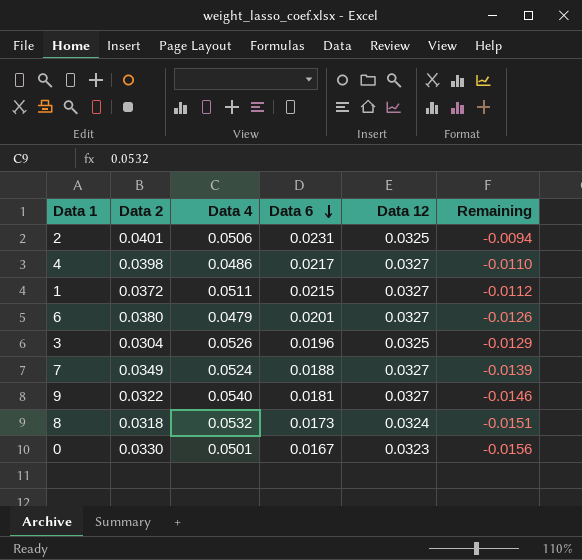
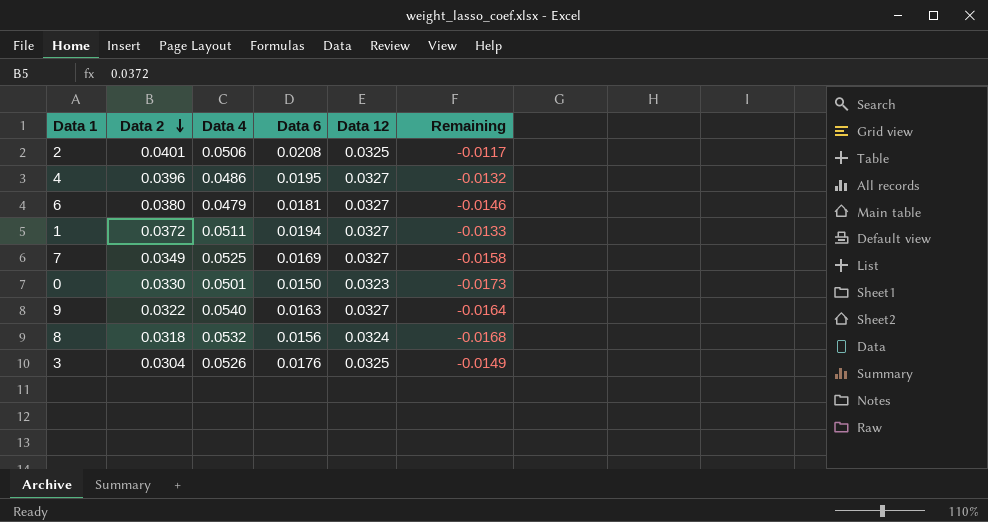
row order: Data 6 descending -> Data 2 descending
2 | Data 6: 0.0231 -> 0.0208
2 | Remaining: -0.0094 -> -0.0117
4 | Data 2: 0.0398 -> 0.0396
4 | Data 6: 0.0217 -> 0.0195
4 | Remaining: -0.0110 -> -0.0132
6 | Data 6: 0.0201 -> 0.0181
6 | Remaining: -0.0126 -> -0.0146
1 | Data 6: 0.0215 -> 0.0194
1 | Remaining: -0.0112 -> -0.0133
7 | Data 4: 0.0524 -> 0.0525
7 | Data 6: 0.0188 -> 0.0169
7 | Remaining: -0.0139 -> -0.0158
0 | Data 6: 0.0167 -> 0.0150
0 | Remaining: -0.0156 -> -0.0173
9 | Data 6: 0.0181 -> 0.0163
9 | Remaining: -0.0146 -> -0.0164
8 | Data 6: 0.0173 -> 0.0156
8 | Remaining: -0.0151 -> -0.0168
3 | Data 6: 0.0196 -> 0.0176
3 | Remaining: -0.0129 -> -0.0149

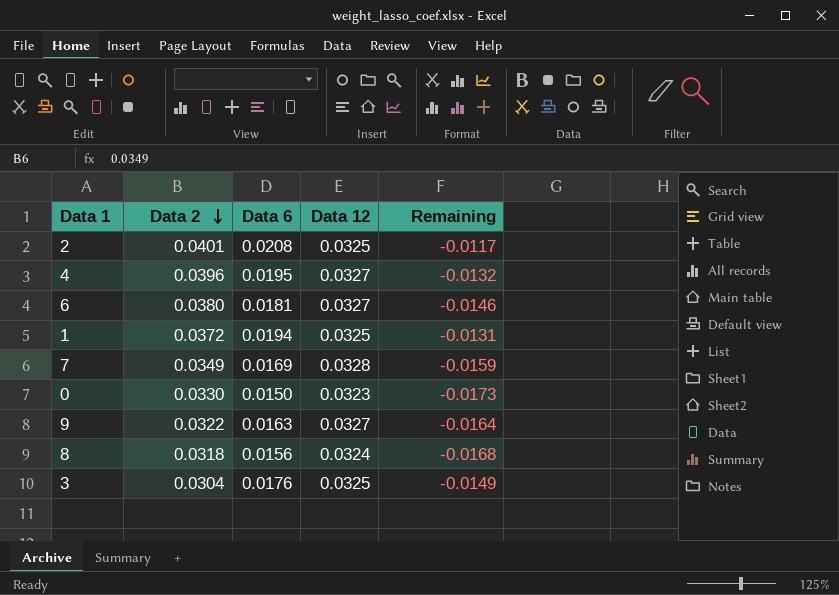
column Data 4 | position: 3 -> none
1 | Data 12: 0.0327 -> 0.0325
1 | Remaining: -0.0133 -> -0.0131
7 | Data 12: 0.0327 -> 0.0328
7 | Remaining: -0.0158 -> -0.0159

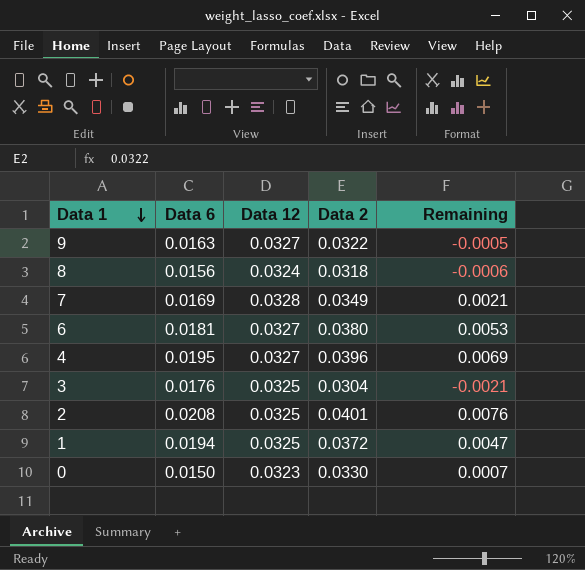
row order: Data 2 descending -> Data 1 descending
column Data 2 | position: 2 -> 4
column Remaining | formula: [Data 6] - [Data 12] -> [Data 2] - [Data 12]

